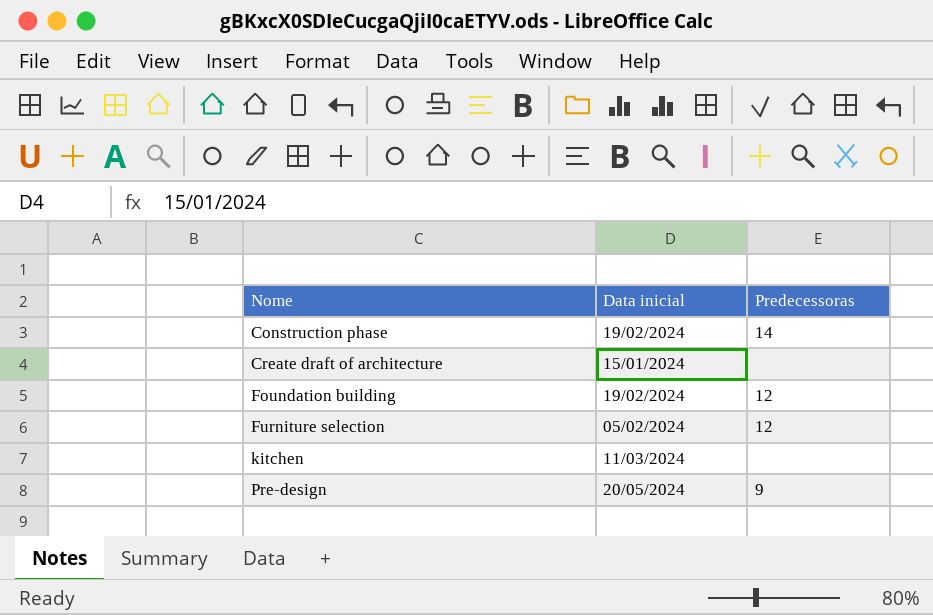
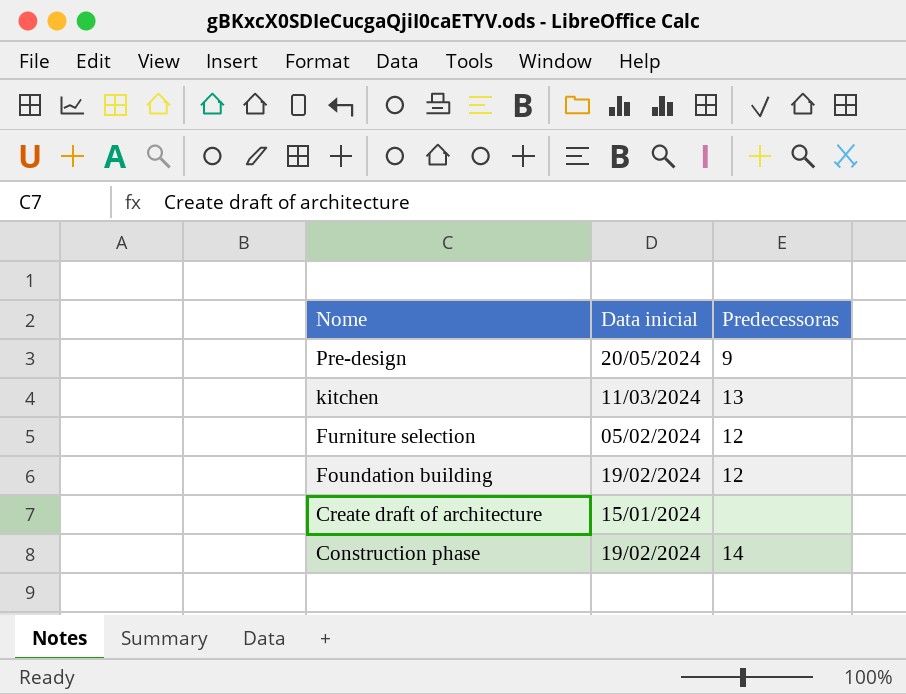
row order: Nome ascending -> Nome descending
kitchen | Predecessoras: none -> 13

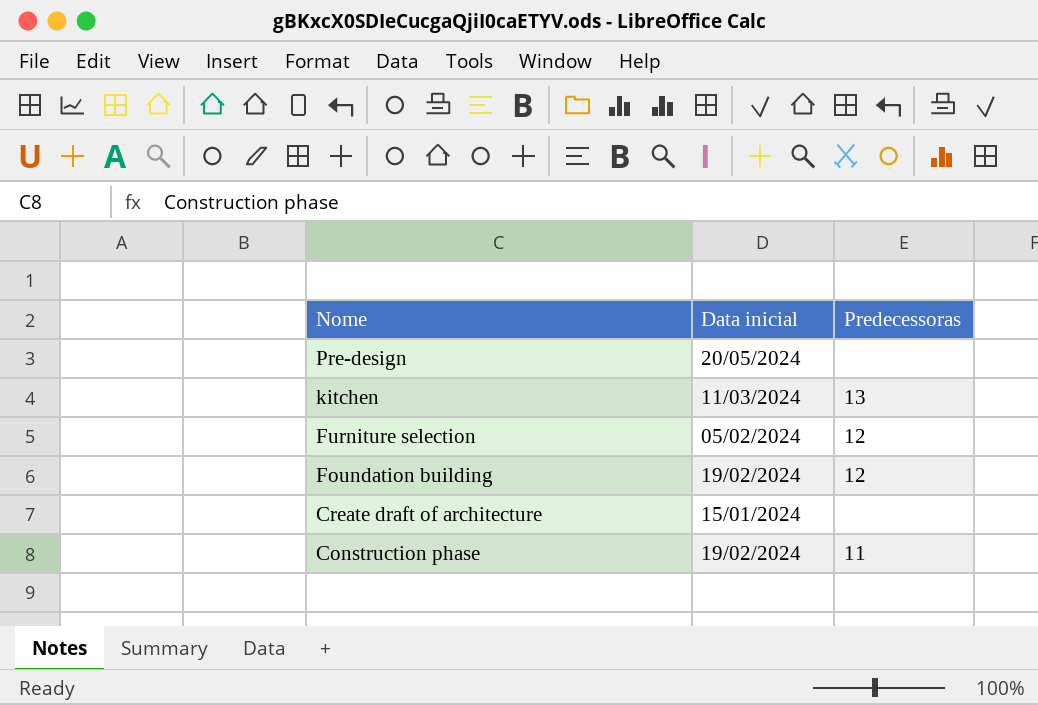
Pre-design | Predecessoras: 9 -> none
Construction phase | Predecessoras: 14 -> 11

